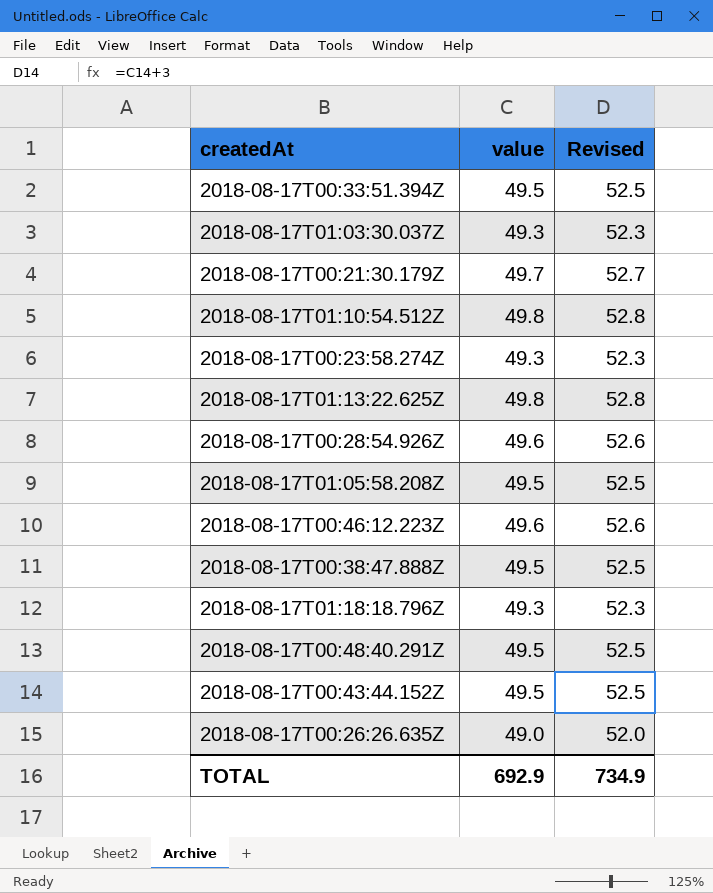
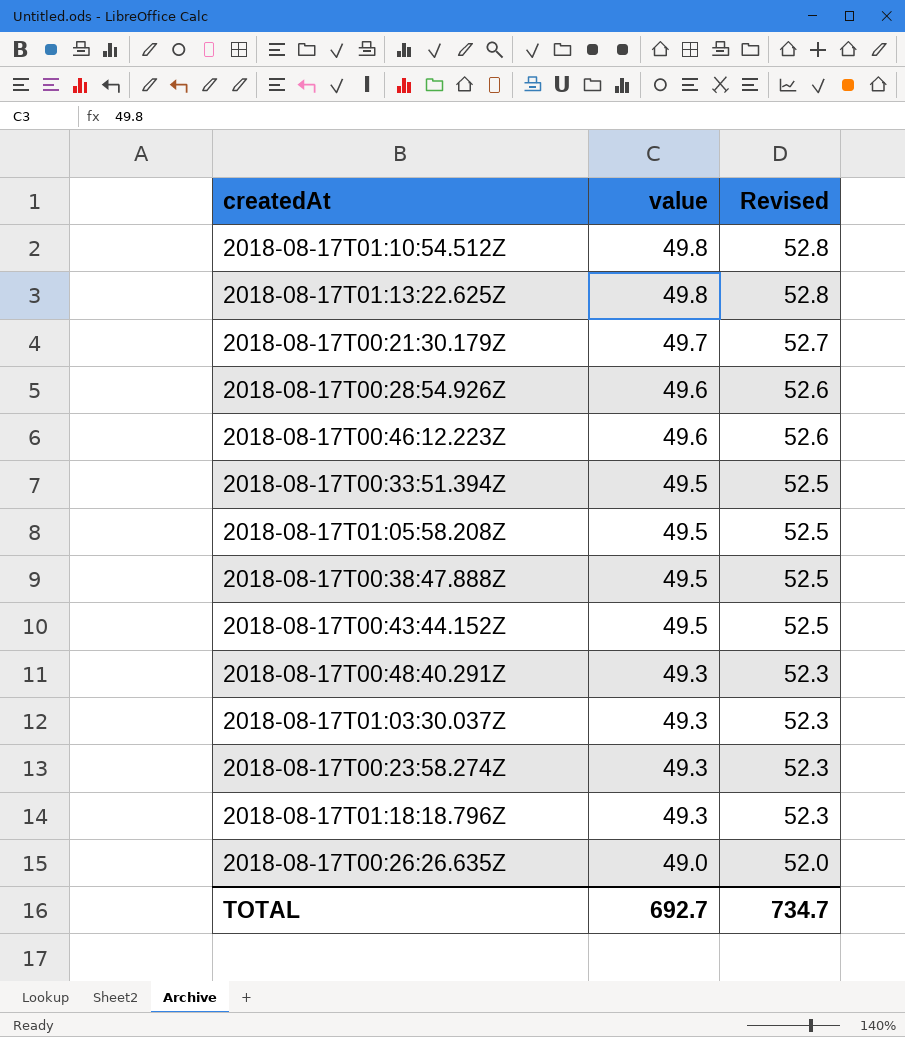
row order: none -> value descending
2018-08-17T00:48:40.291Z | value: 49.5 -> 49.3
2018-08-17T00:48:40.291Z | Revised: 52.5 -> 52.3
TOTAL | value: 692.9 -> 692.7
TOTAL | Revised: 734.9 -> 734.7

